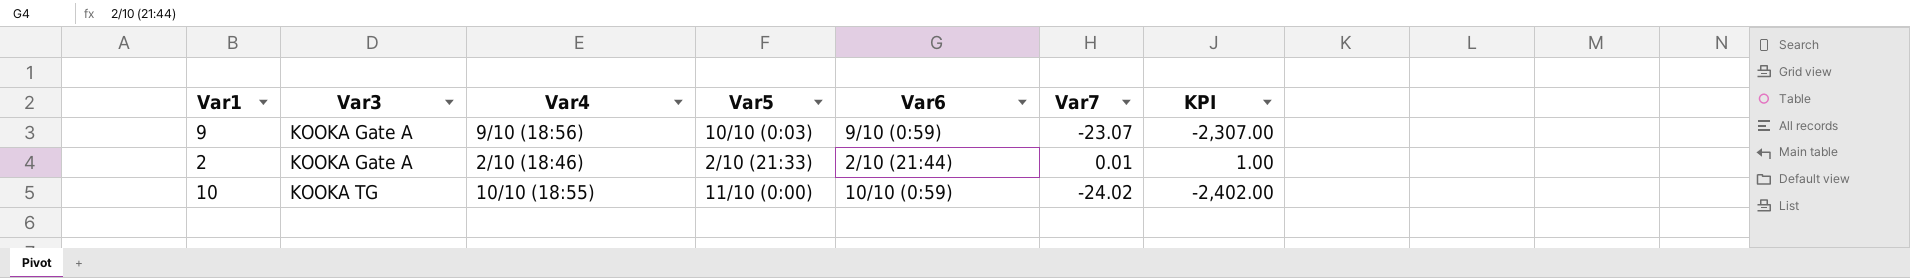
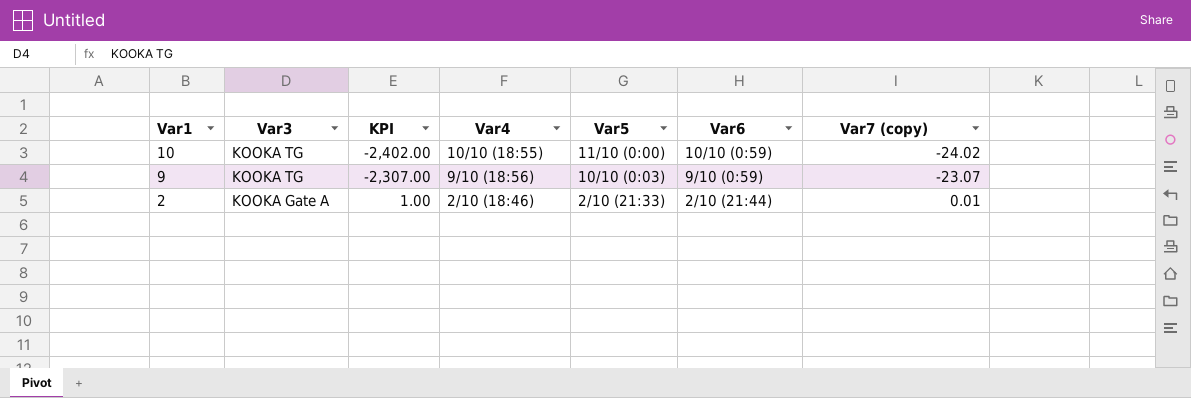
row order: Var3 ascending -> Var1 descending
column KPI | position: 7 -> 3
column name: Var7 -> Var7 (copy)
9 | Var3: KOOKA Gate A -> KOOKA TG

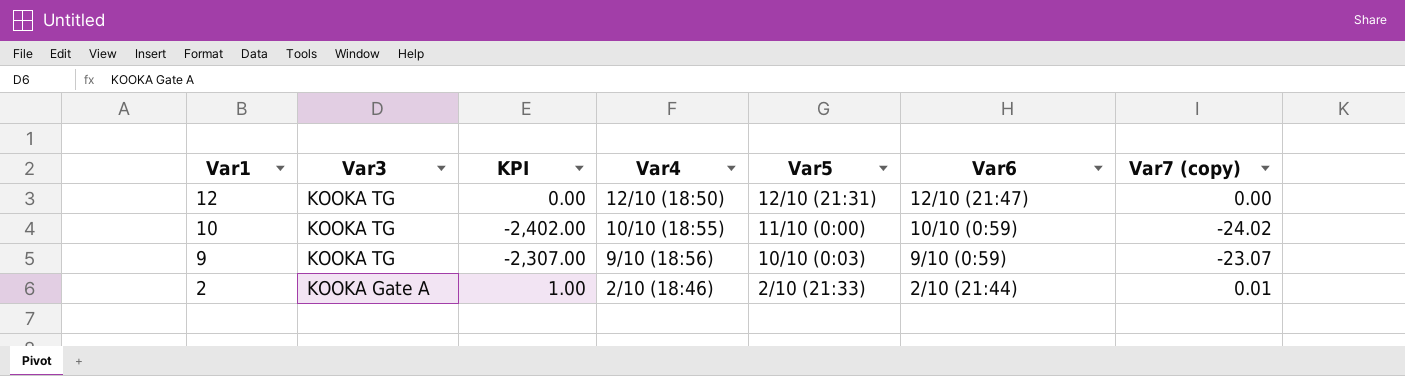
row 12: none -> KOOKA TG | 0.00 | 12/10 (18:50) | 12/10 (21:31) | 12/10 (21:47) | 0.00

